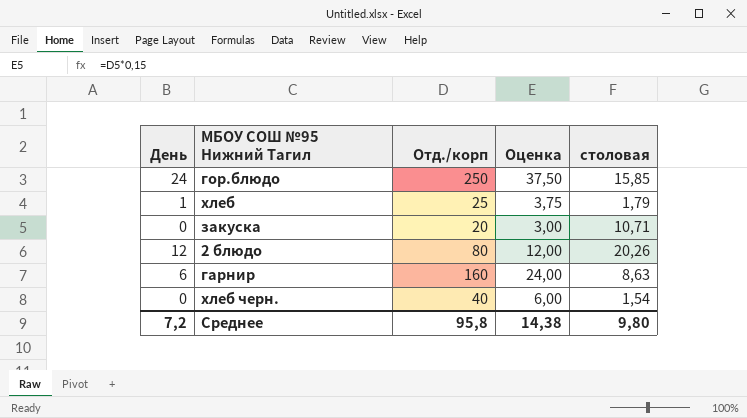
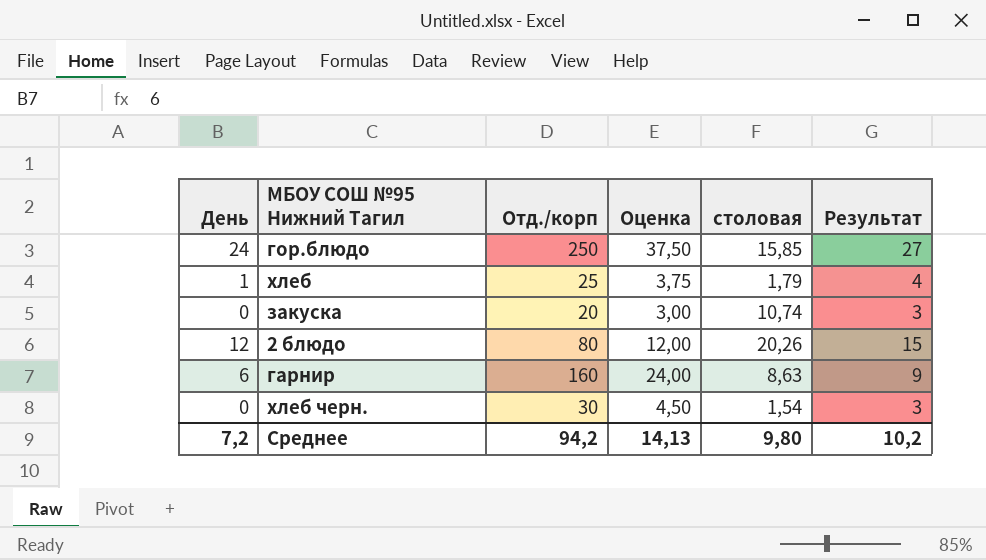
column Результат | formula: none -> [День] + 3
закуска | столовая: 10,71 -> 10,74
хлеб черн. | Отд./корп: 40 -> 30
хлеб черн. | Оценка: 6,00 -> 4,50
Среднее | Отд./корп: 95,8 -> 94,2
Среднее | Оценка: 14,38 -> 14,13

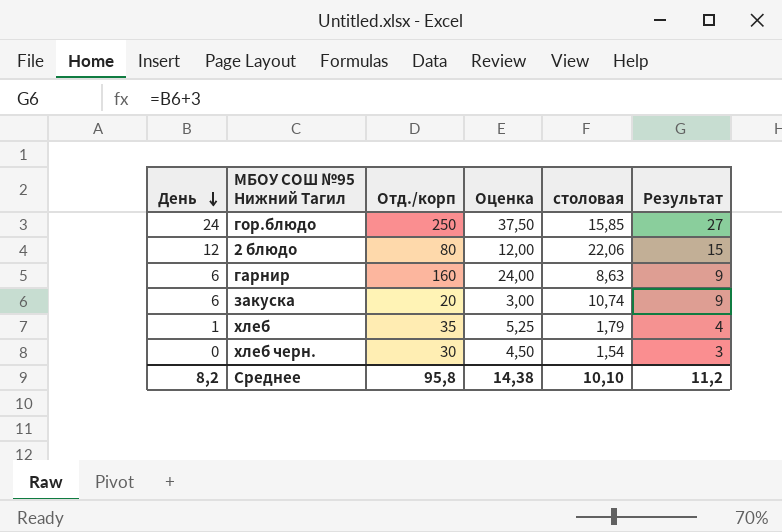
row order: none -> День descending
2 блюдо | столовая: 20,26 -> 22,06
закуска | День: 0 -> 6
закуска | Результат: 3 -> 9
хлеб | Отд./корп: 25 -> 35
хлеб | Оценка: 3,75 -> 5,25
Среднее | День: 7,2 -> 8,2
Среднее | Отд./корп: 94,2 -> 95,8
Среднее | Оценка: 14,13 -> 14,38
Среднее | столовая: 9,80 -> 10,10
Среднее | Результат: 10,2 -> 11,2

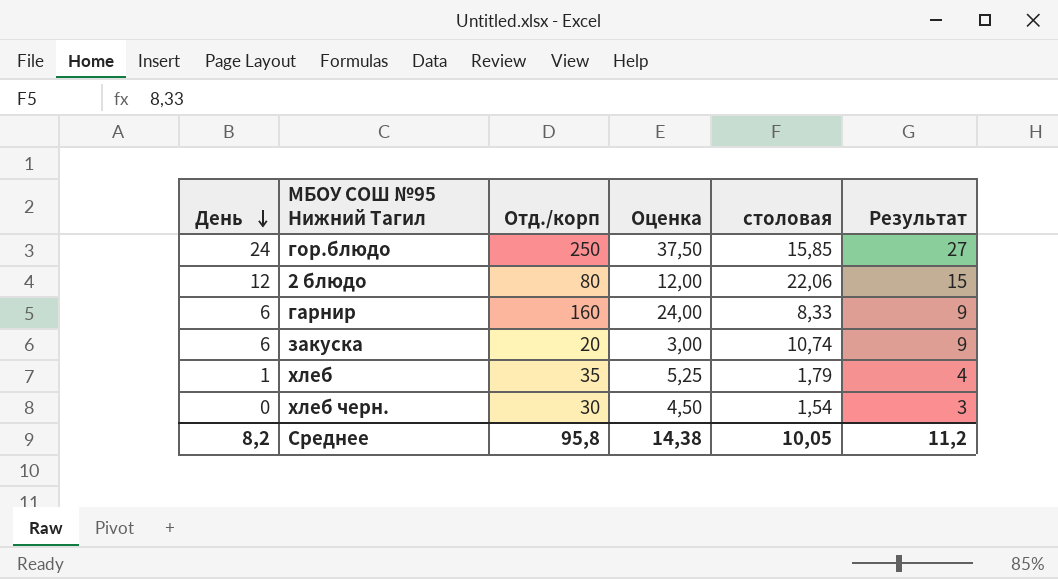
гарнир | столовая: 8,63 -> 8,33
Среднее | столовая: 10,10 -> 10,05

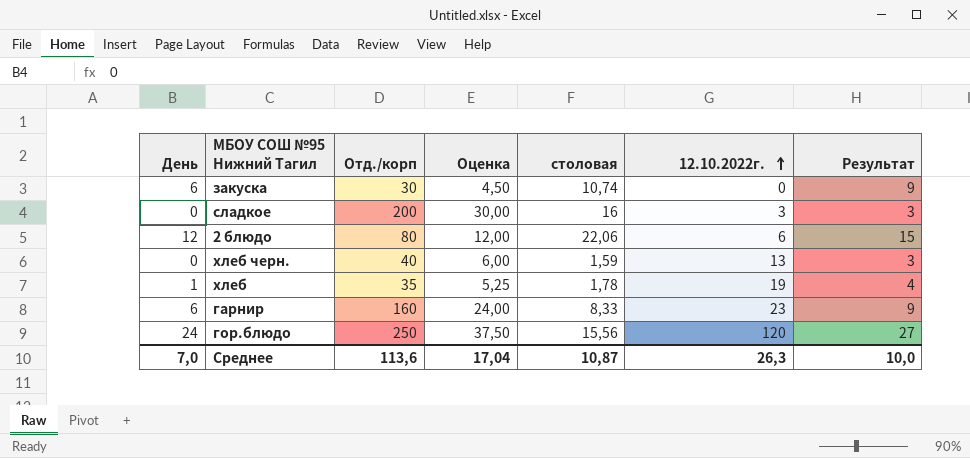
row order: День descending -> 12.10.2022г. ascending
column 12.10.2022г. | position: none -> 6
закуска | Отд./корп: 20 -> 30
закуска | Оценка: 3,00 -> 4,50
row сладкое: none -> 0 | 200 | 30,00 | 16 | 3 | 3
хлеб черн. | Отд./корп: 30 -> 40
хлеб черн. | Оценка: 4,50 -> 6,00
хлеб черн. | столовая: 1,54 -> 1,59
хлеб | столовая: 1,79 -> 1,78
гор.блюдо | столовая: 15,85 -> 15,56
Среднее | День: 8,2 -> 7,0
Среднее | Отд./корп: 95,8 -> 113,6
Среднее | Оценка: 14,38 -> 17,04
Среднее | столовая: 10,05 -> 10,87
Среднее | Результат: 11,2 -> 10,0

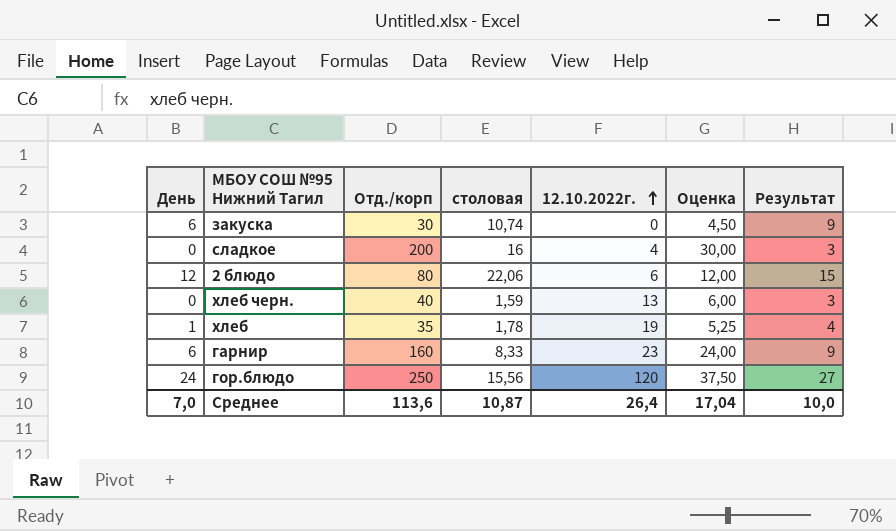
column Оценка | position: 4 -> 6
сладкое | 12.10.2022г.: 3 -> 4
Среднее | 12.10.2022г.: 26,3 -> 26,4

